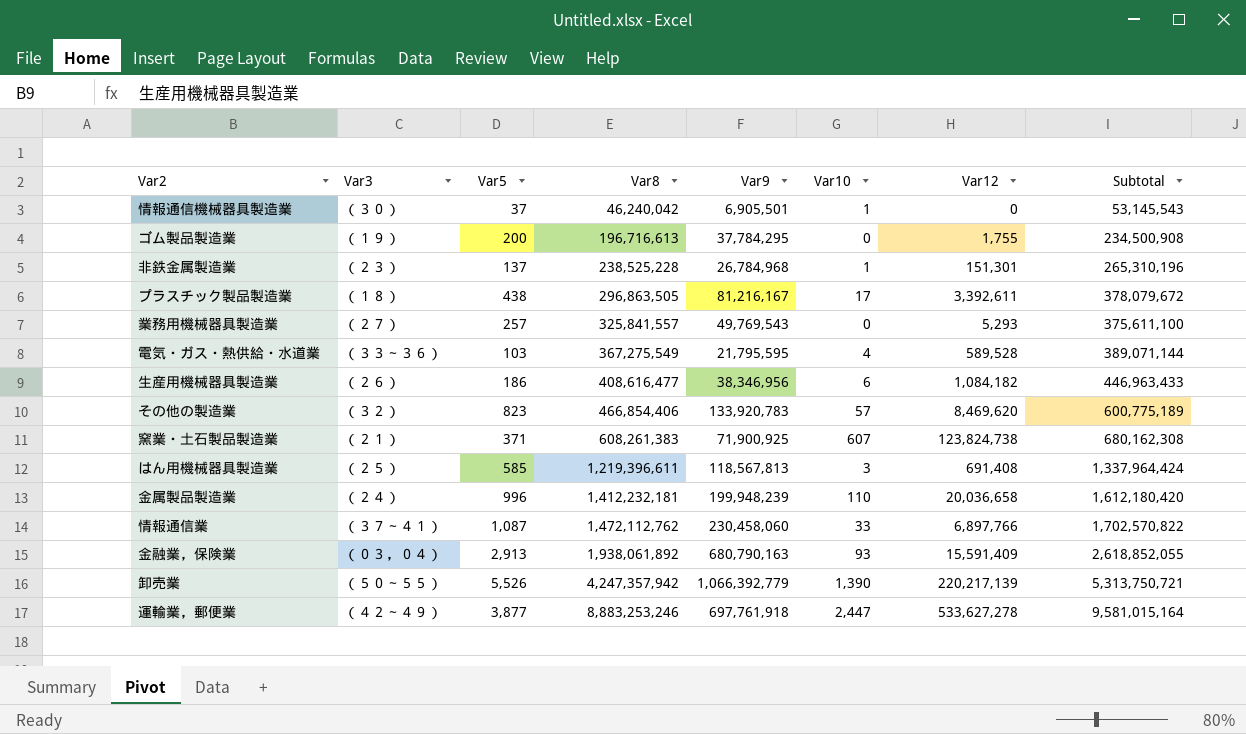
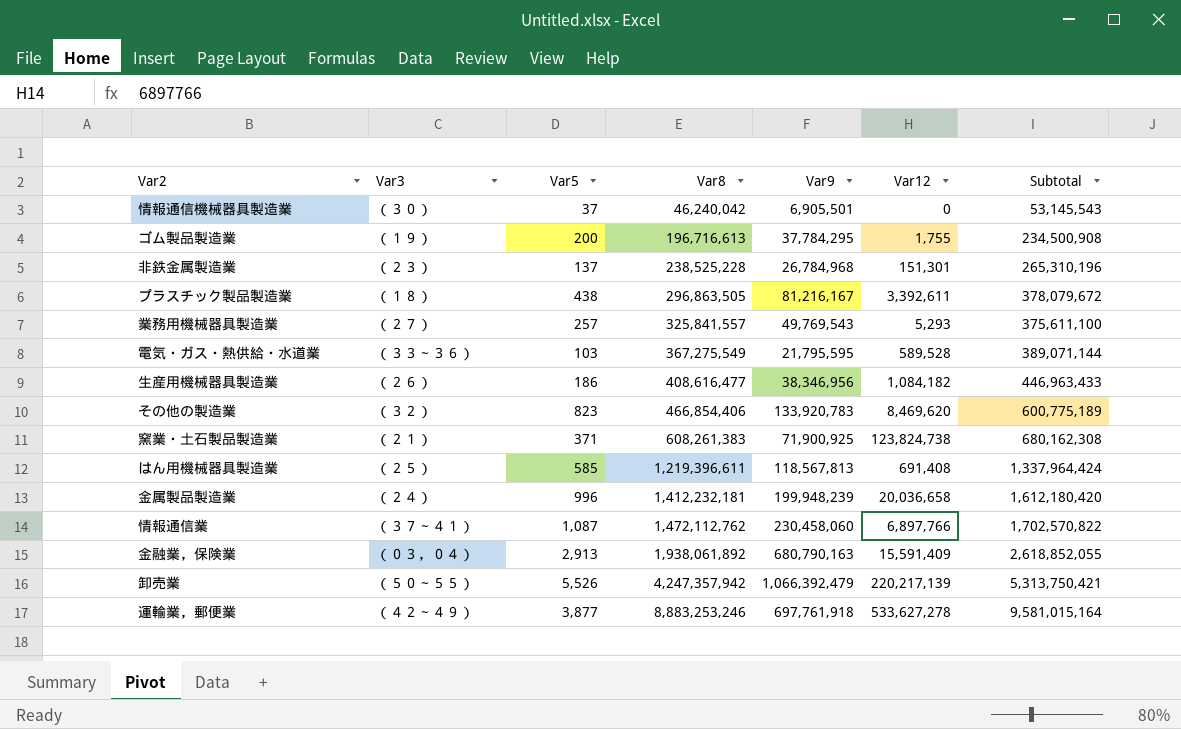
column Var10 | position: 6 -> none
卸売業 | Var9: 1,066,392,779 -> 1,066,392,479
卸売業 | Subtotal: 5,313,750,721 -> 5,313,750,421

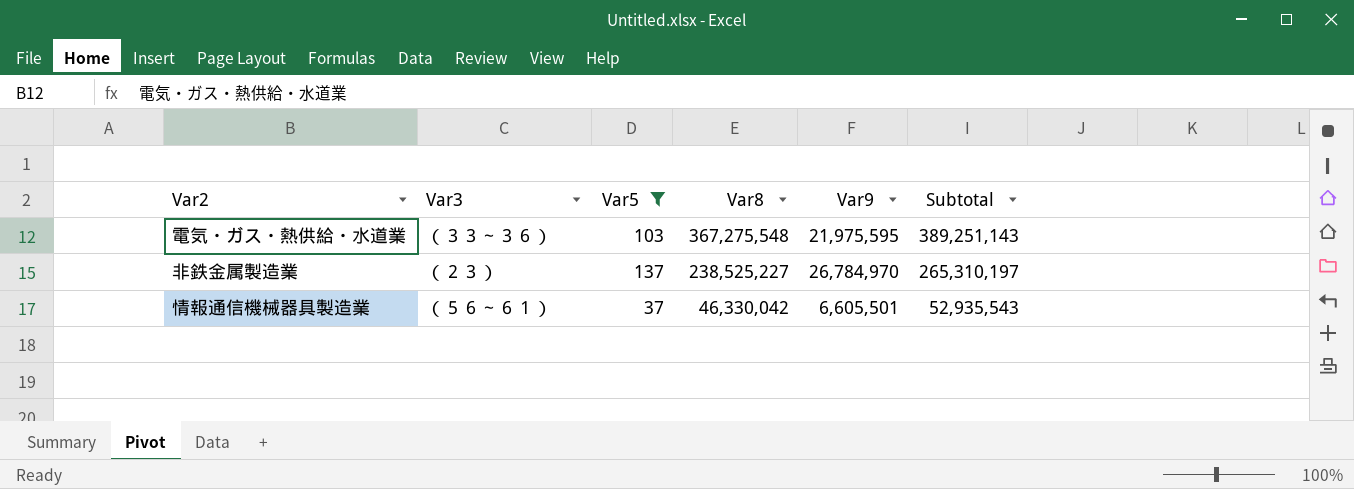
filter: none -> Var5 <= 137
row order: Var8 ascending -> Var8 descending
column Var12 | position: 6 -> none
電気・ガス・熱供給・水道業 | Var8: 367,275,549 -> 367,275,548
電気・ガス・熱供給・水道業 | Var9: 21,795,595 -> 21,975,595
電気・ガス・熱供給・水道業 | Subtotal: 389,071,144 -> 389,251,143
非鉄金属製造業 | Var8: 238,525,228 -> 238,525,227
非鉄金属製造業 | Var9: 26,784,968 -> 26,784,970
非鉄金属製造業 | Subtotal: 265,310,196 -> 265,310,197
情報通信機械器具製造業 | Var3: （３０） -> （５６～６１）
情報通信機械器具製造業 | Var8: 46,240,042 -> 46,330,042
情報通信機械器具製造業 | Var9: 6,905,501 -> 6,605,501
情報通信機械器具製造業 | Subtotal: 53,145,543 -> 52,935,543

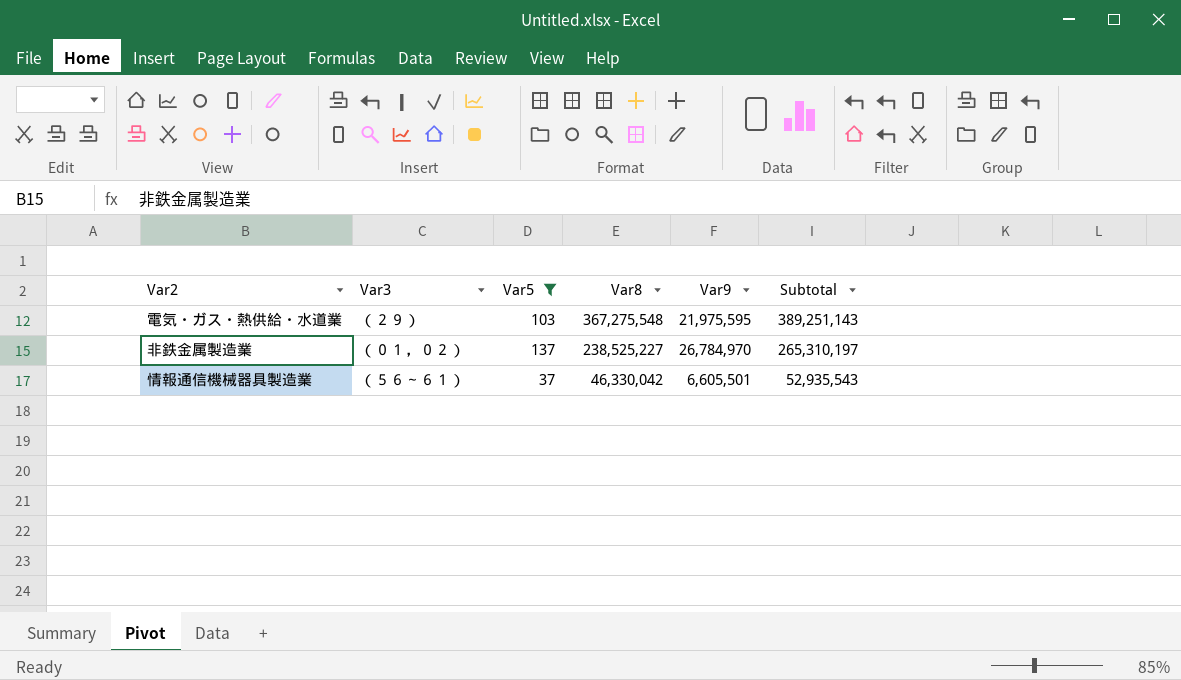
電気・ガス・熱供給・水道業 | Var3: （３３～３６） -> （２９）
非鉄金属製造業 | Var3: （２３） -> （０１，０２）

